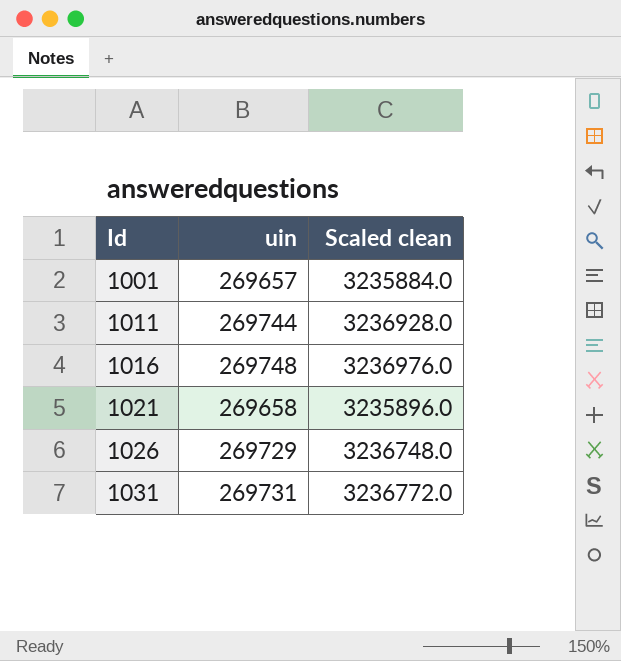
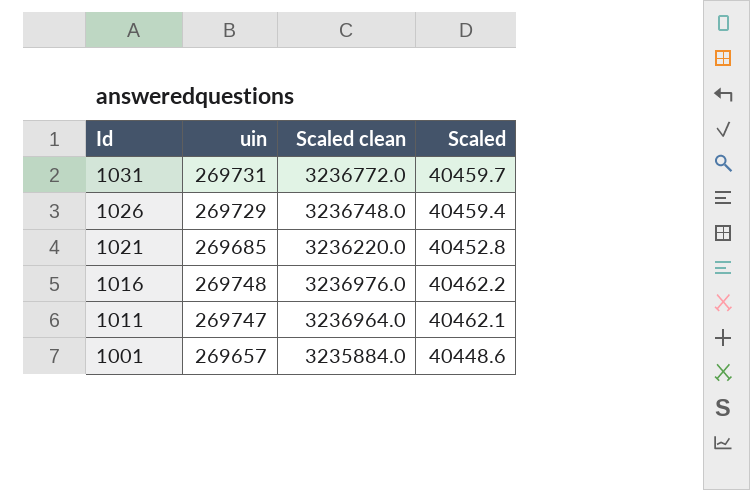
row order: Id ascending -> Id descending
column Scaled | formula: none -> [uin] * 0.15
1021 | uin: 269658 -> 269685
1021 | Scaled clean: 3235896.0 -> 3236220.0
1011 | uin: 269744 -> 269747
1011 | Scaled clean: 3236928.0 -> 3236964.0

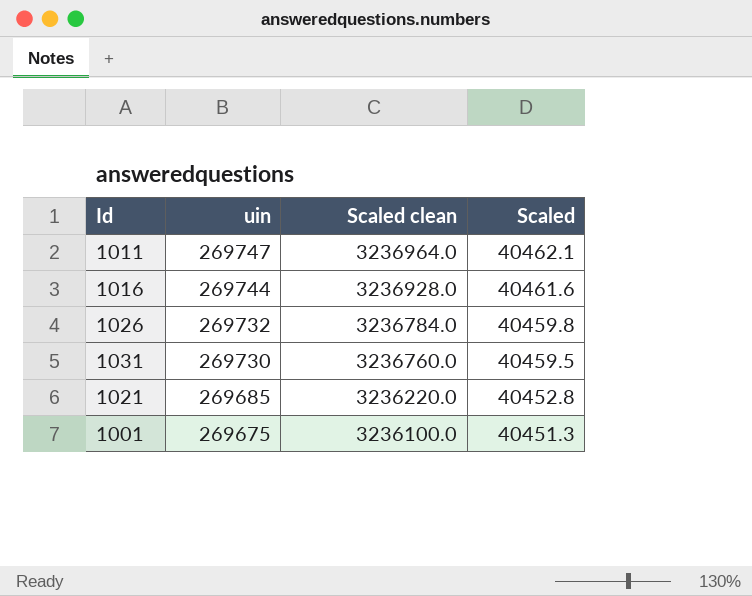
row order: Id descending -> uin descending
1016 | uin: 269748 -> 269744
1016 | Scaled clean: 3236976.0 -> 3236928.0
1016 | Scaled: 40462.2 -> 40461.6
1026 | uin: 269729 -> 269732
1026 | Scaled clean: 3236748.0 -> 3236784.0
1026 | Scaled: 40459.4 -> 40459.8
1031 | uin: 269731 -> 269730
1031 | Scaled clean: 3236772.0 -> 3236760.0
1031 | Scaled: 40459.7 -> 40459.5
1001 | uin: 269657 -> 269675
1001 | Scaled clean: 3235884.0 -> 3236100.0
1001 | Scaled: 40448.6 -> 40451.3

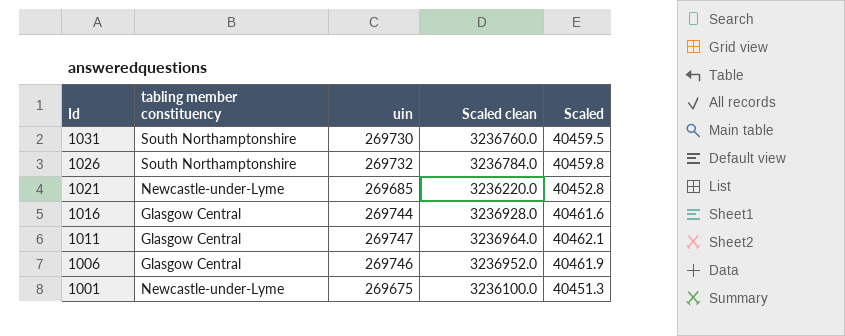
row order: uin descending -> Id descending
column tabling member constituency | position: none -> 2
row 1006: none -> Glasgow Central | 269746 | 3236952.0 | 40461.9

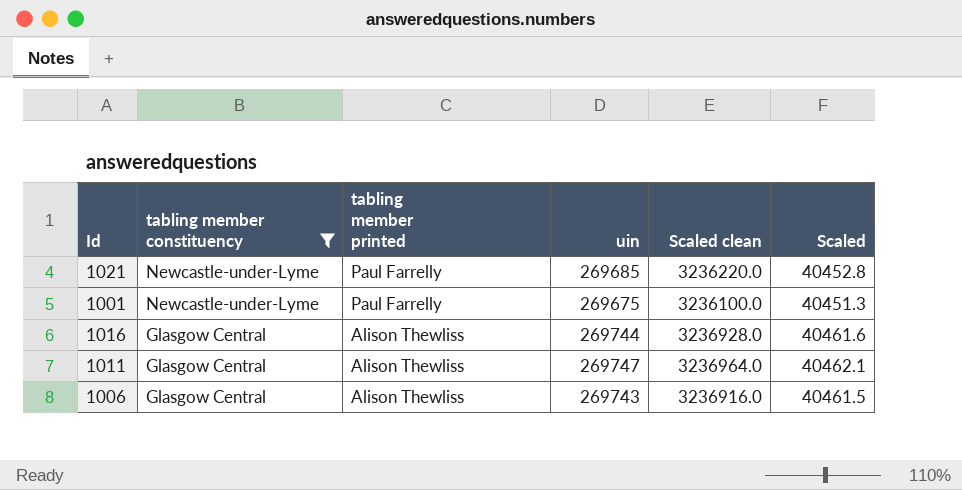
filter: none -> tabling member constituency != South Northamptonshire
row order: Id descending -> tabling member constituency descending
column tabling member printed | position: none -> 3
1006 | uin: 269746 -> 269743
1006 | Scaled clean: 3236952.0 -> 3236916.0
1006 | Scaled: 40461.9 -> 40461.5

